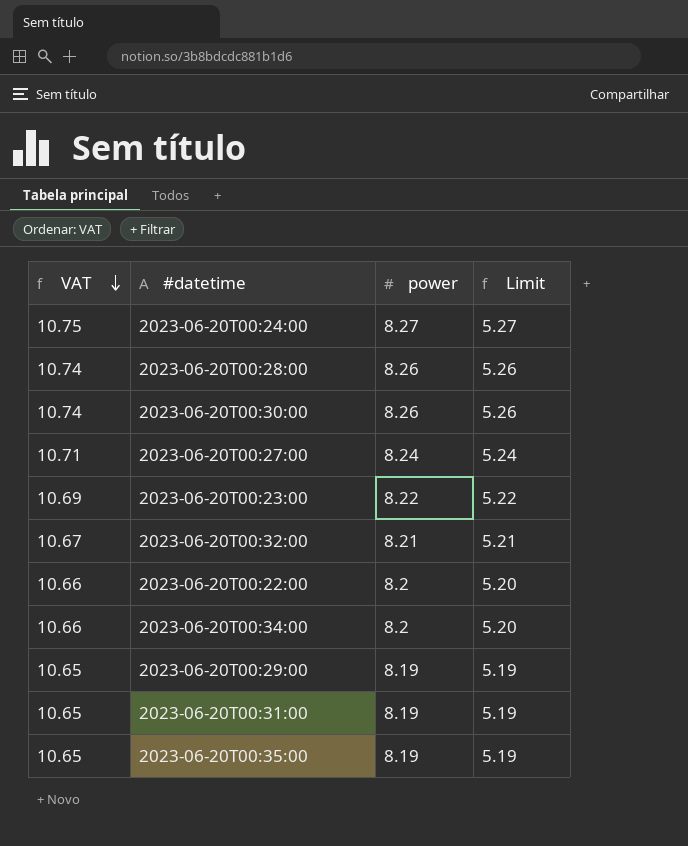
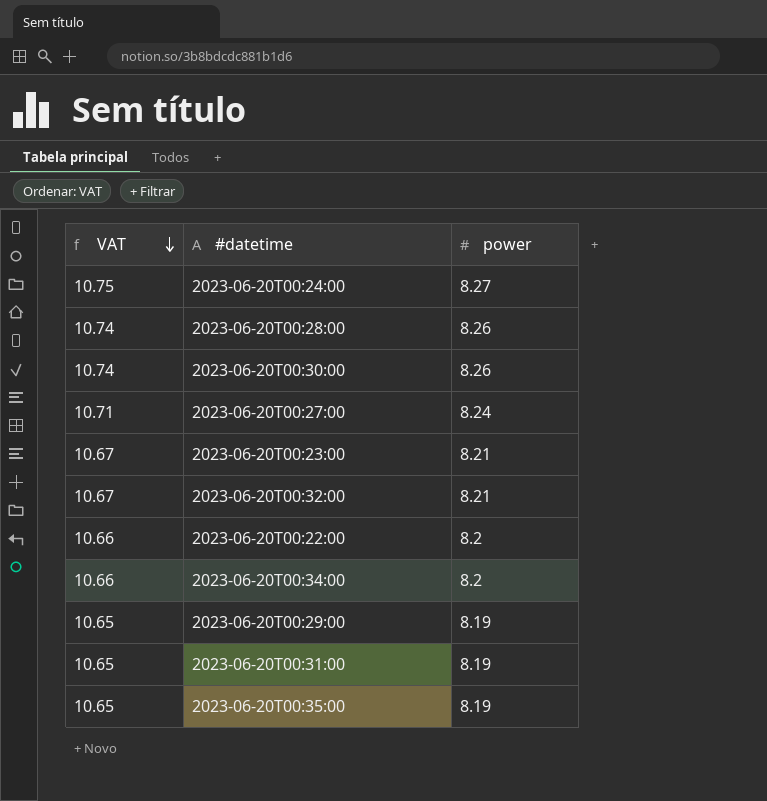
column Limit | formula: [power] - 3 -> none
2023-06-20T00:23:00 | VAT: 10.69 -> 10.67
2023-06-20T00:23:00 | power: 8.22 -> 8.21

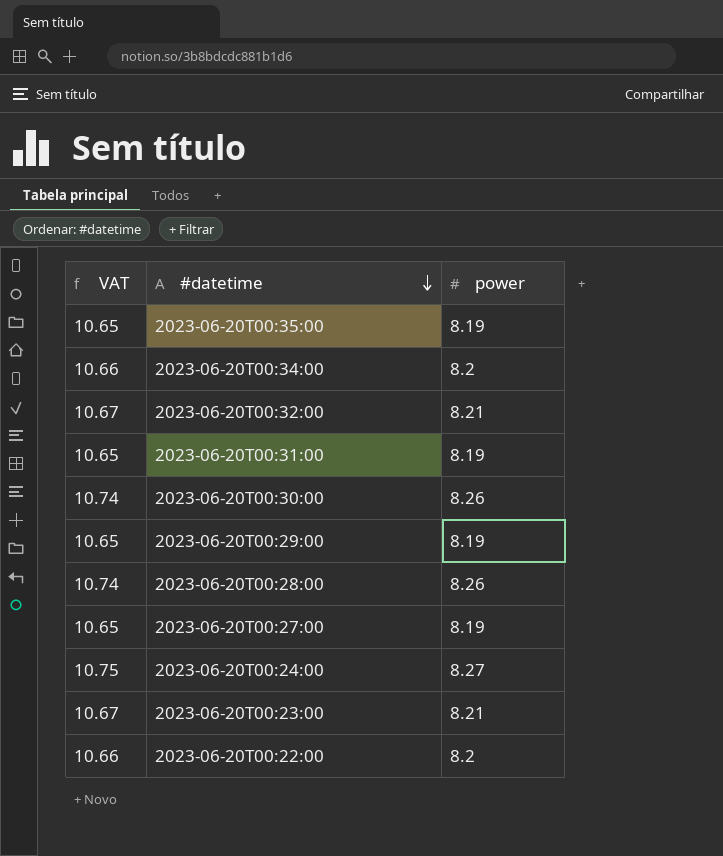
row order: VAT descending -> #datetime descending
2023-06-20T00:27:00 | VAT: 10.71 -> 10.65
2023-06-20T00:27:00 | power: 8.24 -> 8.19

